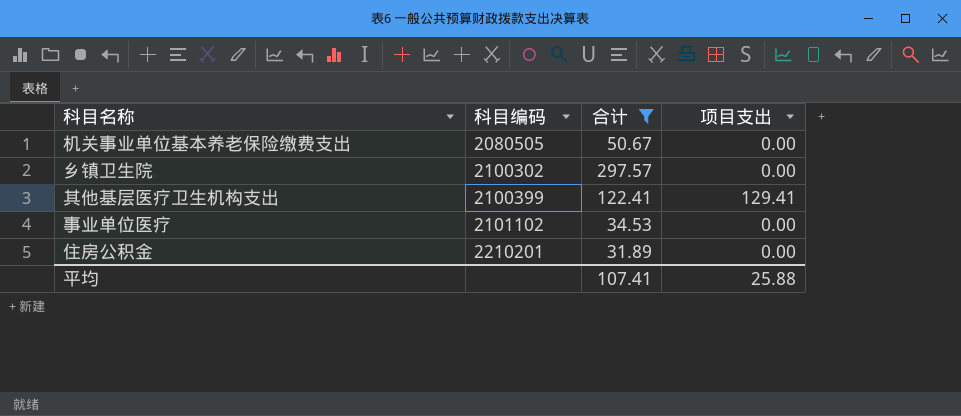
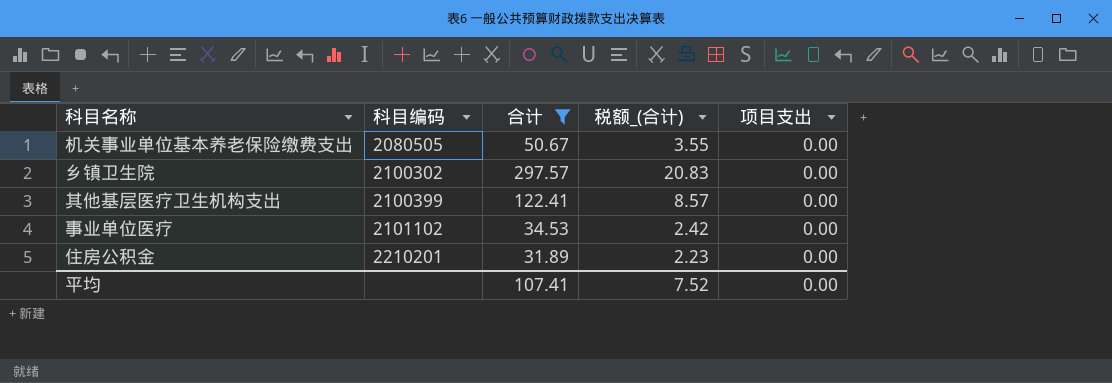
column 税额_(合计) | formula: none -> [合计] * 0.07
其他基层医疗卫生机构支出 | 项目支出: 129.41 -> 0.00
平均 | 项目支出: 25.88 -> 0.00

